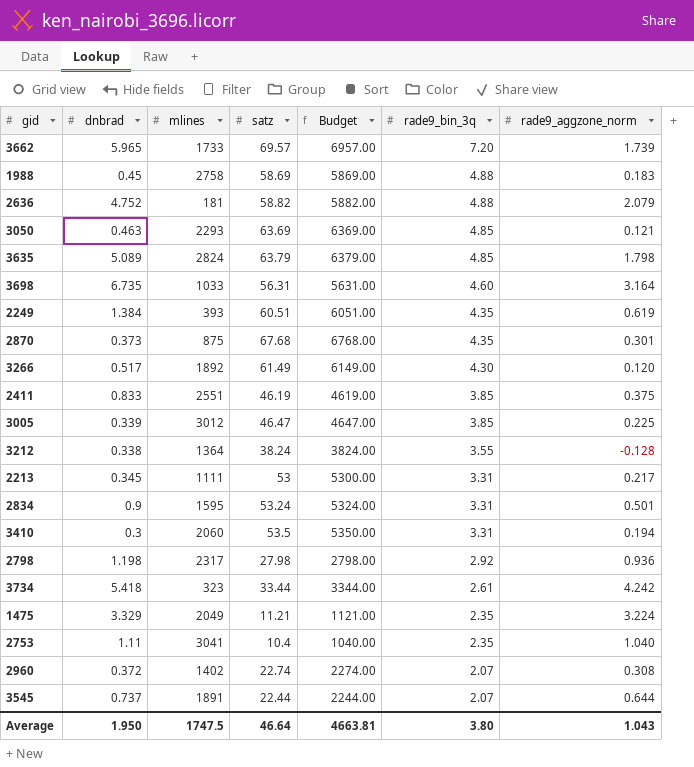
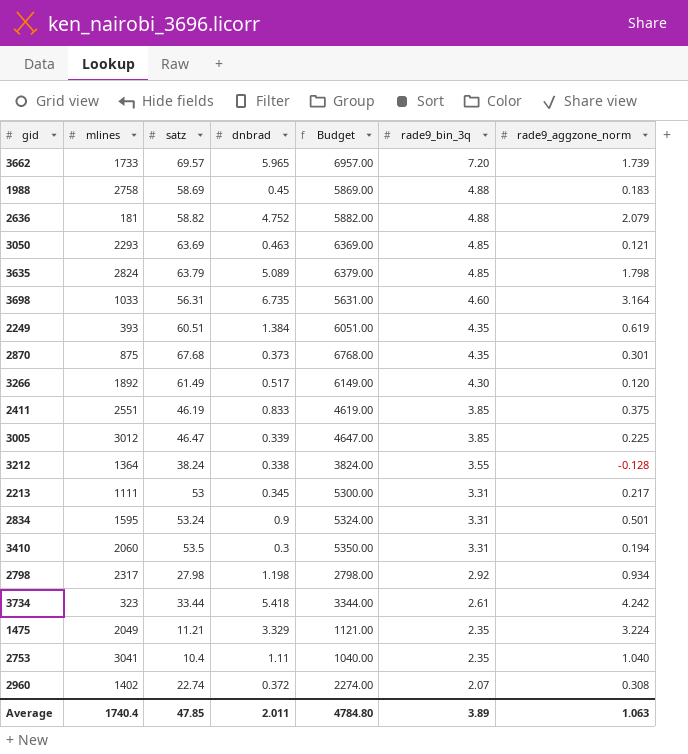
column dnbrad | position: 2 -> 4
row 3545: 0.737 | 1891 | 22.44 | 2244.00 | 2.07 | 0.644 -> none
2798 | rade9_aggzone_norm: 0.936 -> 0.934
Average | mlines: 1747.5 -> 1740.4
Average | satz: 46.64 -> 47.85
Average | dnbrad: 1.950 -> 2.011
Average | Budget: 4663.81 -> 4784.80
Average | rade9_bin_3q: 3.80 -> 3.89
Average | rade9_aggzone_norm: 1.043 -> 1.063

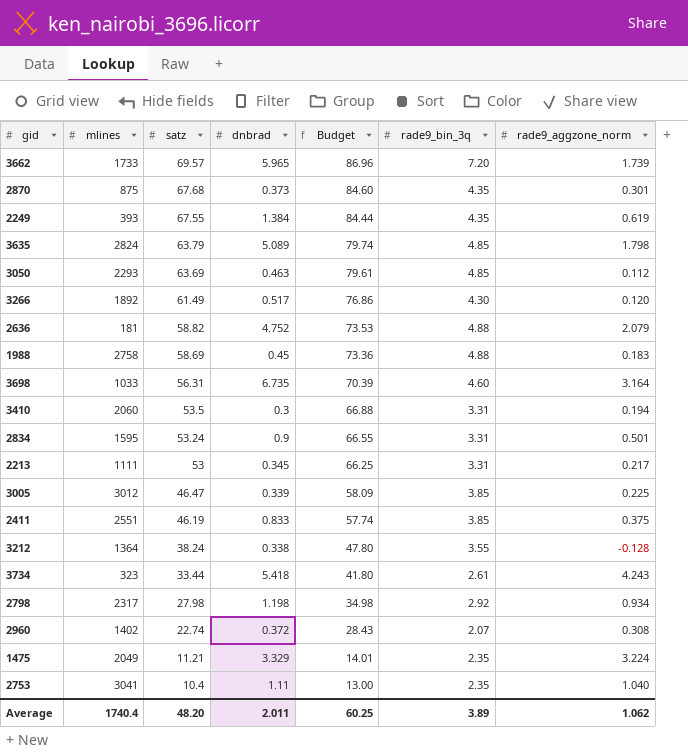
row order: rade9_bin_3q descending -> satz descending
column Budget | formula: [satz] * 100 -> [satz] * 1.25
2249 | satz: 60.51 -> 67.55
3050 | rade9_aggzone_norm: 0.121 -> 0.112
3734 | rade9_aggzone_norm: 4.242 -> 4.243
Average | satz: 47.85 -> 48.20
Average | Budget: 4784.80 -> 60.25
Average | rade9_aggzone_norm: 1.063 -> 1.062

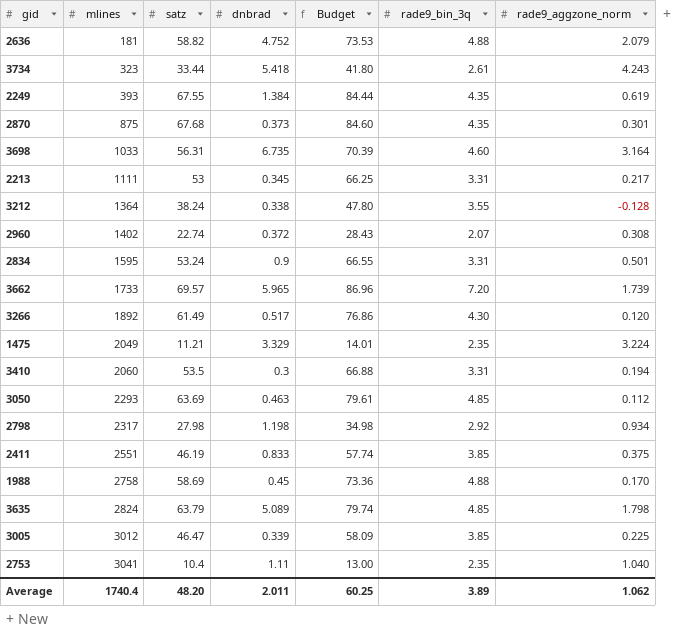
row order: satz descending -> mlines ascending
1988 | rade9_aggzone_norm: 0.183 -> 0.170

